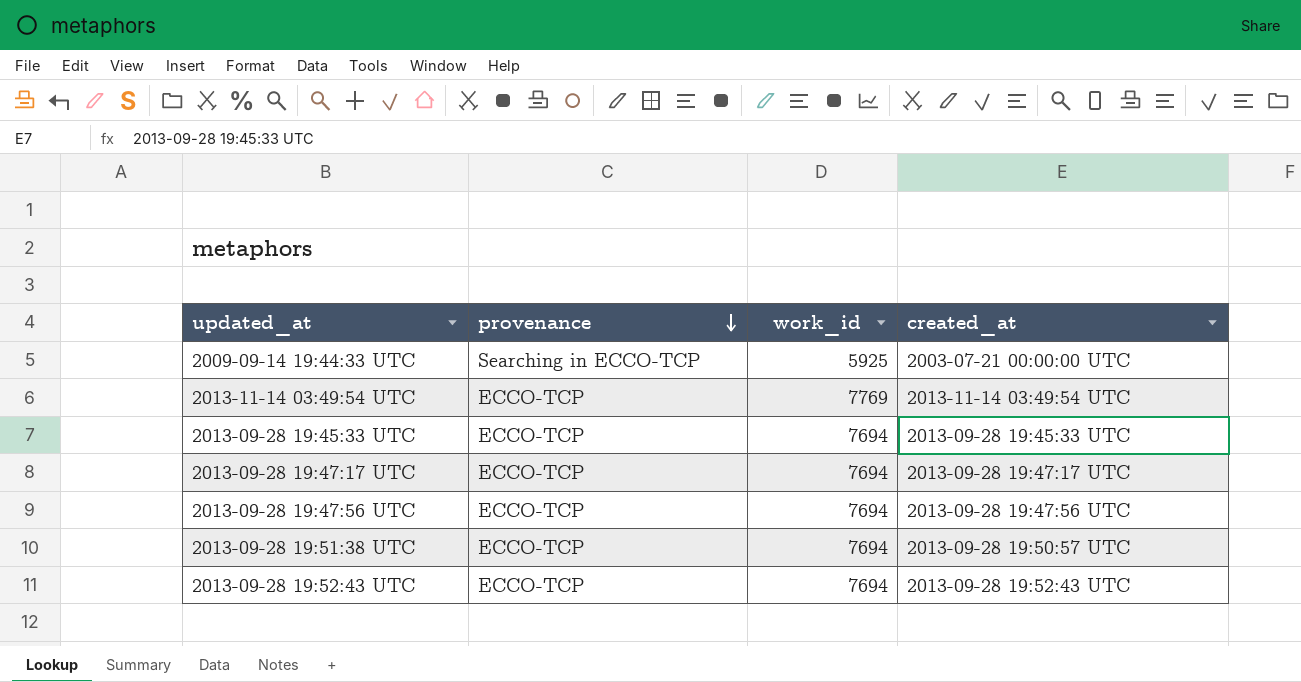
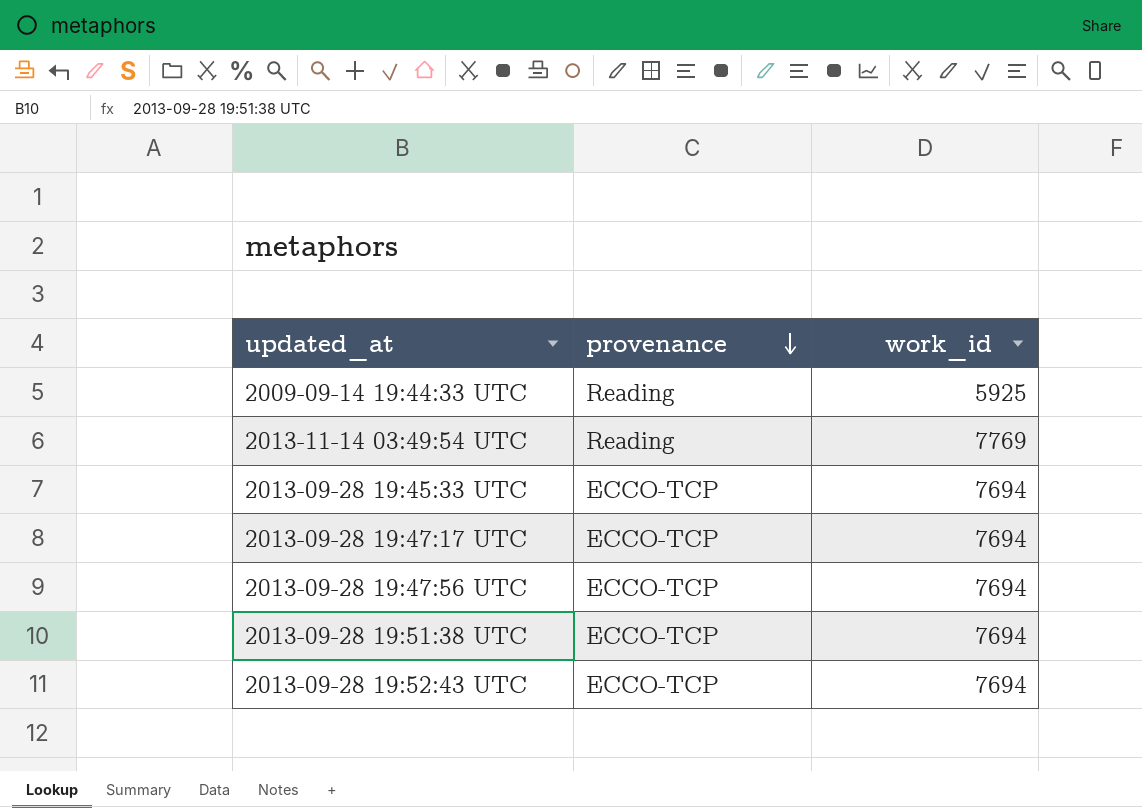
column created_at | position: 4 -> none
2009-09-14 19:44:33 UTC | provenance: Searching in ECCO-TCP -> Reading
2013-11-14 03:49:54 UTC | provenance: ECCO-TCP -> Reading

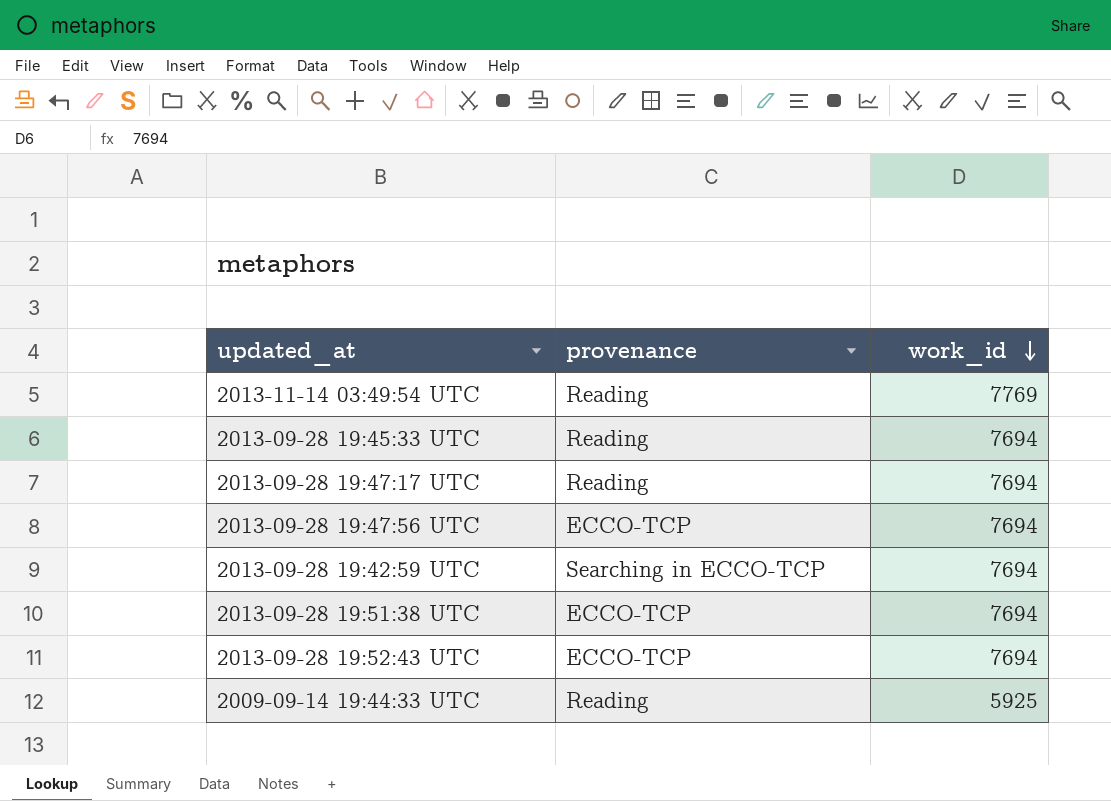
row order: provenance descending -> work_id descending
2013-09-28 19:45:33 UTC | provenance: ECCO-TCP -> Reading
2013-09-28 19:47:17 UTC | provenance: ECCO-TCP -> Reading
row 2013-09-28 19:42:59 UTC: none -> Searching in ECCO-TCP | 7694

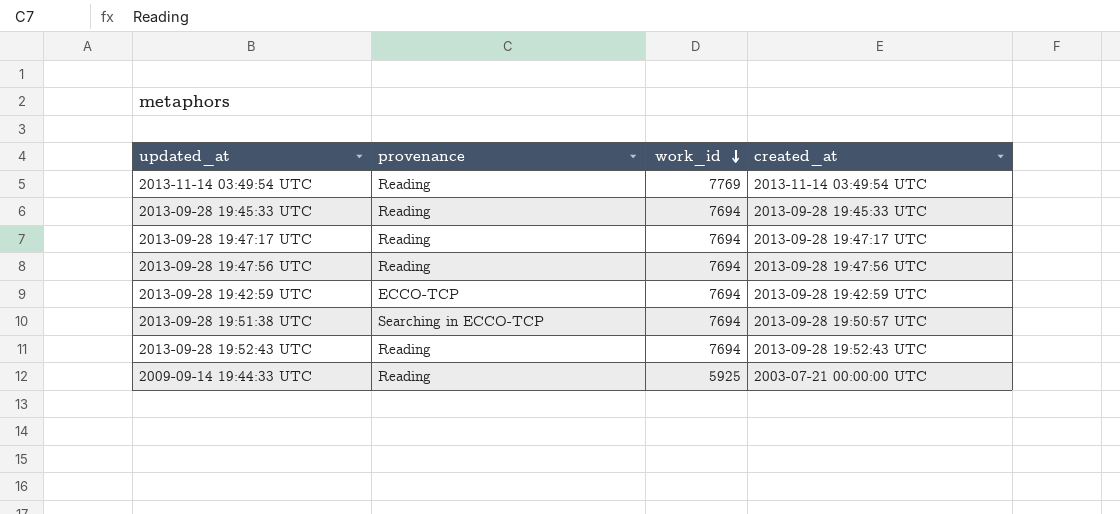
column created_at | position: none -> 4
2013-09-28 19:47:56 UTC | provenance: ECCO-TCP -> Reading
2013-09-28 19:42:59 UTC | provenance: Searching in ECCO-TCP -> ECCO-TCP
2013-09-28 19:51:38 UTC | provenance: ECCO-TCP -> Searching in ECCO-TCP
2013-09-28 19:52:43 UTC | provenance: ECCO-TCP -> Reading

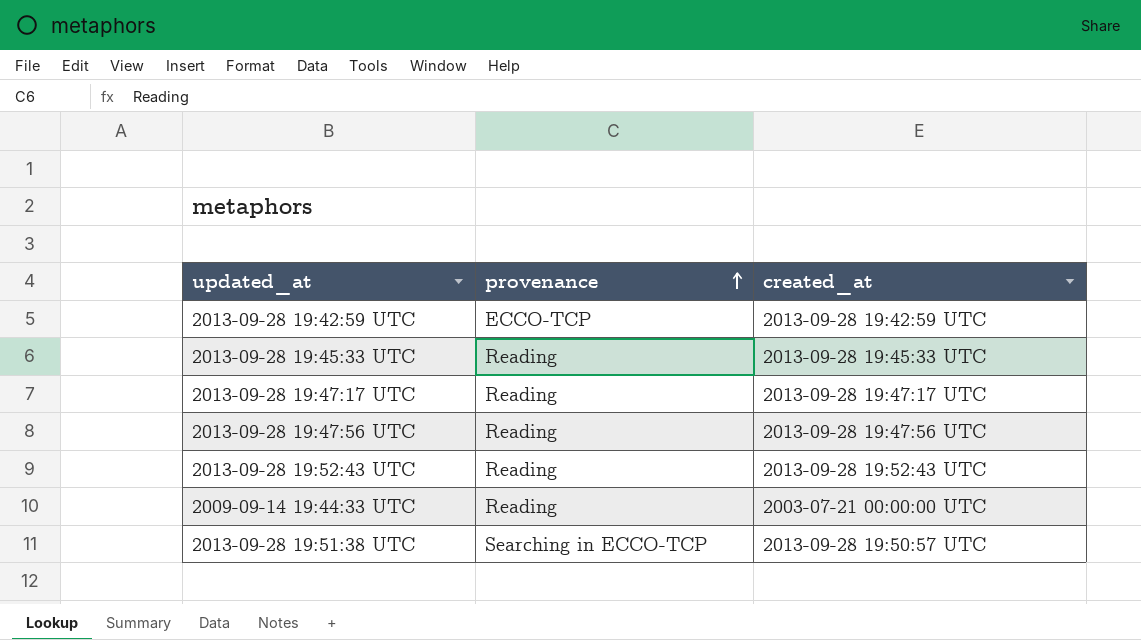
row order: work_id descending -> provenance ascending
column work_id | position: 3 -> none
row 2013-11-14 03:49:54 UTC: Reading | 7769 | 2013-11-14 03:49:54 UTC -> none

